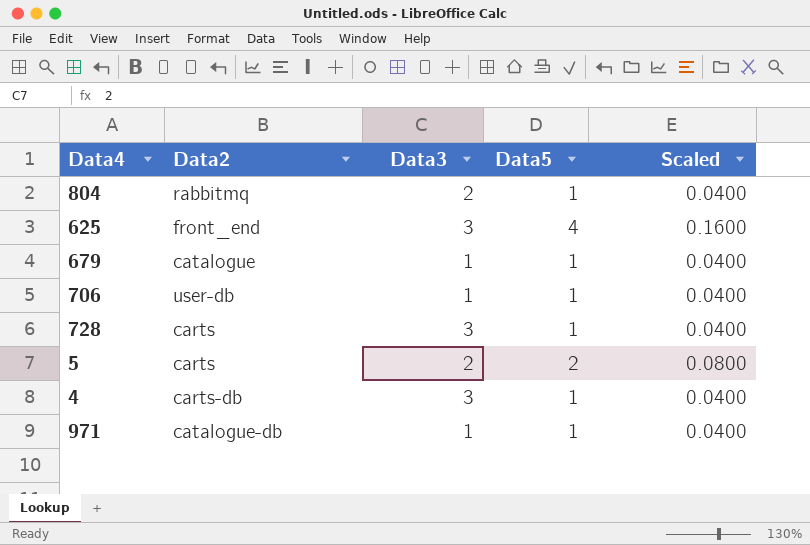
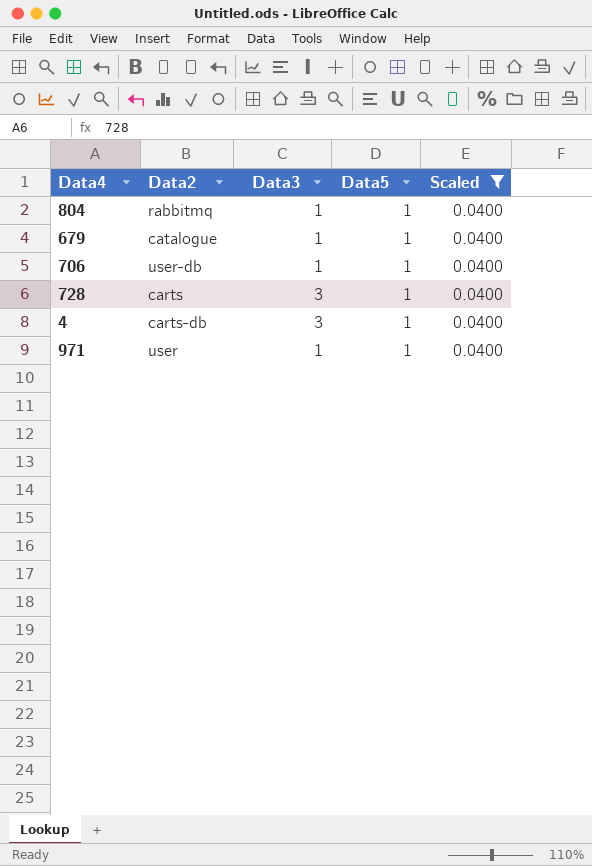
filter: none -> Scaled = 0.0400
804 | Data3: 2 -> 1
971 | Data2: catalogue-db -> user

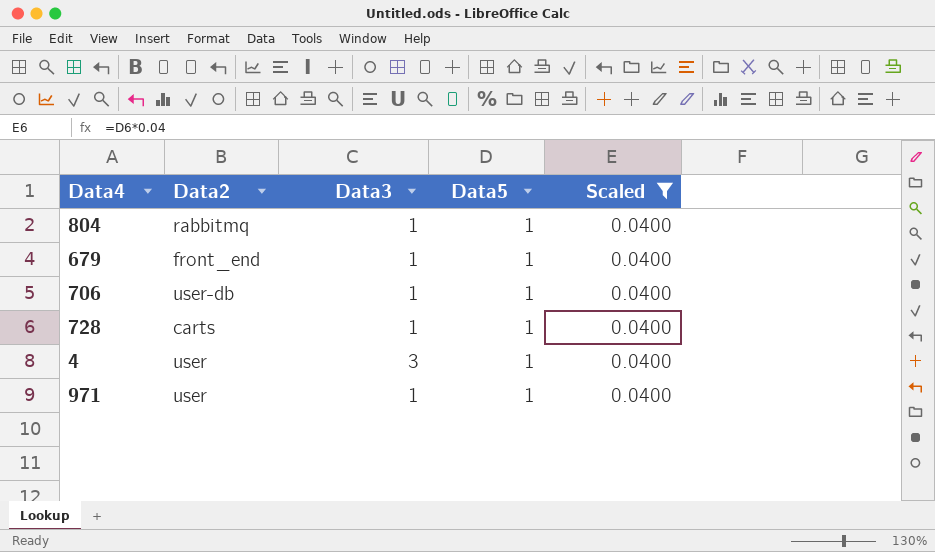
679 | Data2: catalogue -> front_end
728 | Data3: 3 -> 1
4 | Data2: carts-db -> user

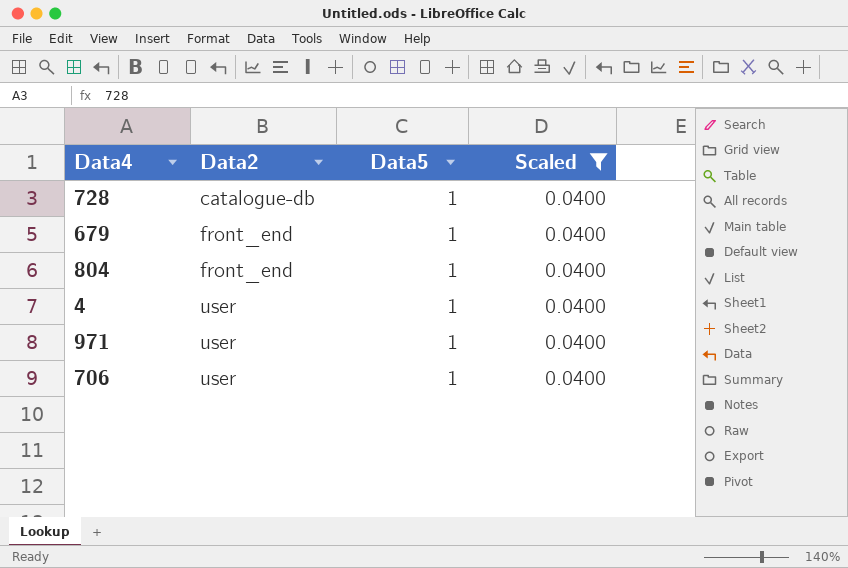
row order: none -> Data2 ascending
column Data3 | position: 3 -> none
728 | Data2: carts -> catalogue-db
804 | Data2: rabbitmq -> front_end
706 | Data2: user-db -> user

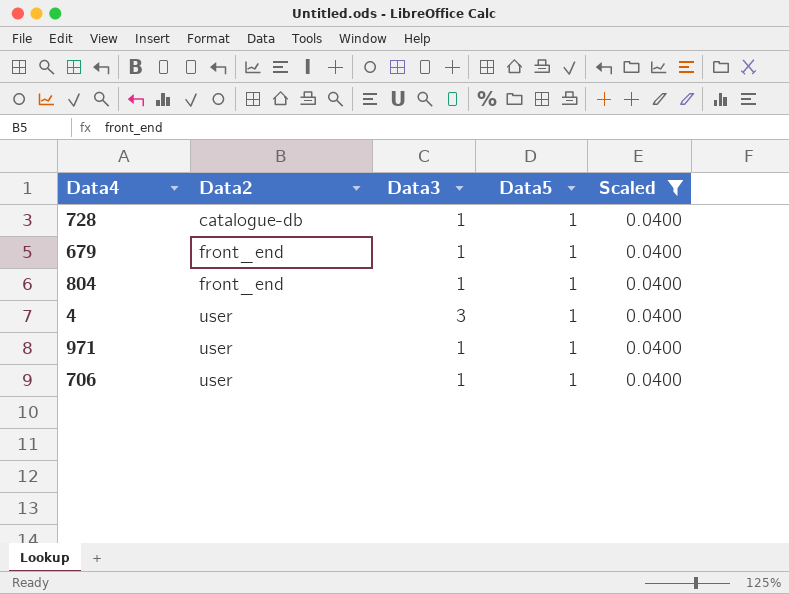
column Data3 | position: none -> 3

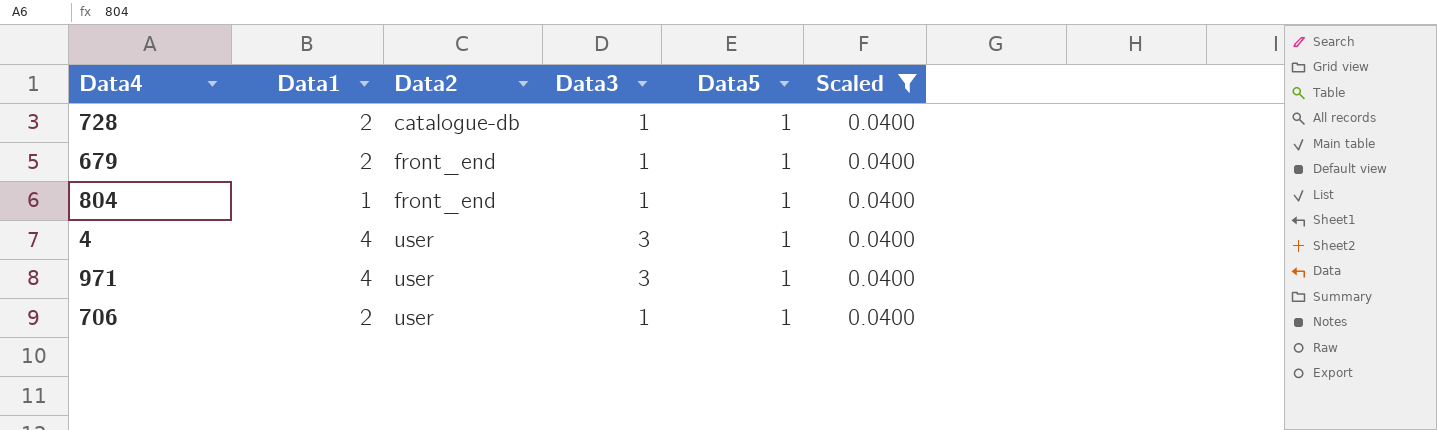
column Data1 | position: none -> 2
971 | Data3: 1 -> 3

